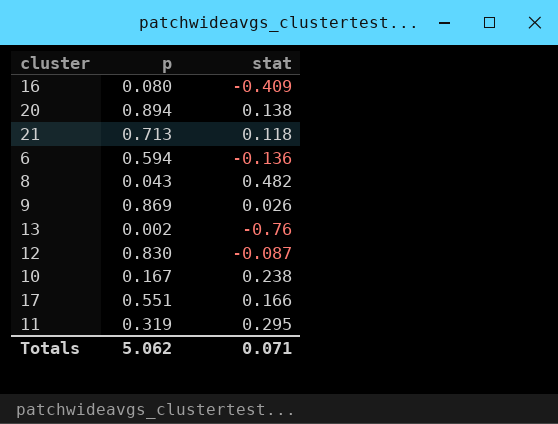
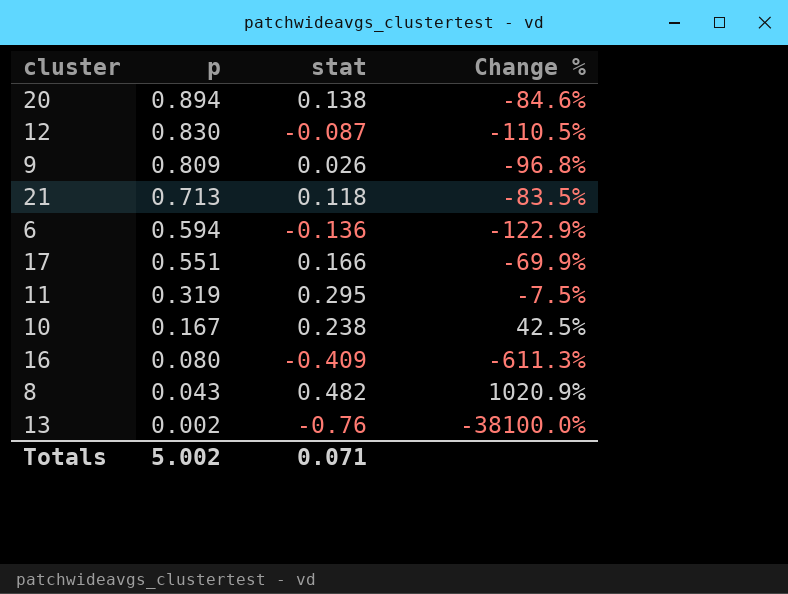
row order: none -> p descending
column Change % | formula: none -> ([stat] - [p]) / [p]
9 | p: 0.869 -> 0.809
Totals | p: 5.062 -> 5.002

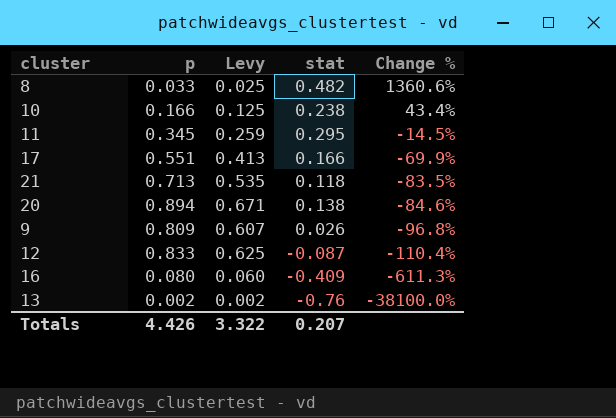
row order: p descending -> Change % descending
column Levy | formula: none -> [p] * 0.75
row 6: 0.594 | -0.136 | -122.9% -> none
8 | p: 0.043 -> 0.033
8 | Change %: 1020.9% -> 1360.6%
10 | p: 0.167 -> 0.166
10 | Change %: 42.5% -> 43.4%
11 | p: 0.319 -> 0.345
11 | Change %: -7.5% -> -14.5%
12 | p: 0.830 -> 0.833
12 | Change %: -110.5% -> -110.4%
Totals | p: 5.002 -> 4.426
Totals | stat: 0.071 -> 0.207

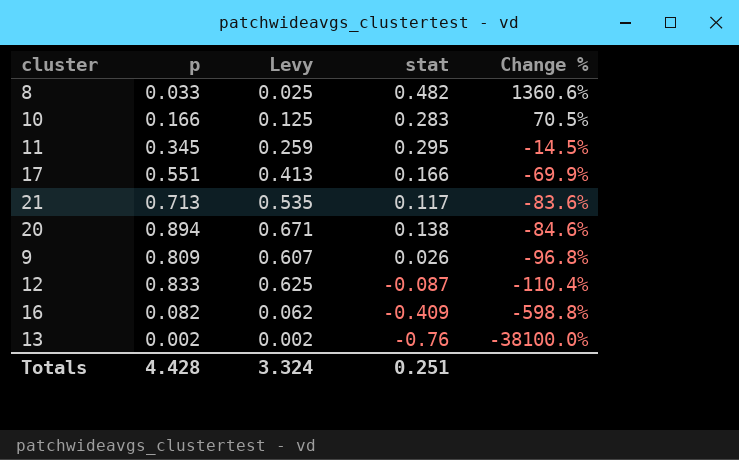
10 | stat: 0.238 -> 0.283
10 | Change %: 43.4% -> 70.5%
21 | stat: 0.118 -> 0.117
21 | Change %: -83.5% -> -83.6%
16 | p: 0.080 -> 0.082
16 | Levy: 0.060 -> 0.062
16 | Change %: -611.3% -> -598.8%
Totals | p: 4.426 -> 4.428
Totals | Levy: 3.322 -> 3.324
Totals | stat: 0.207 -> 0.251

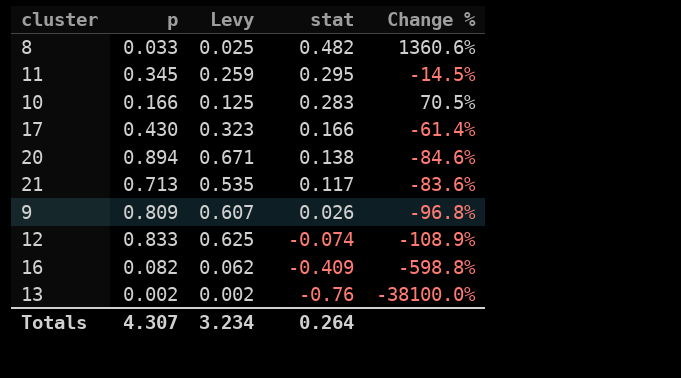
row order: Change % descending -> stat descending
17 | p: 0.551 -> 0.430
17 | Levy: 0.413 -> 0.323
17 | Change %: -69.9% -> -61.4%
12 | stat: -0.087 -> -0.074
12 | Change %: -110.4% -> -108.9%
Totals | p: 4.428 -> 4.307
Totals | Levy: 3.324 -> 3.234
Totals | stat: 0.251 -> 0.264

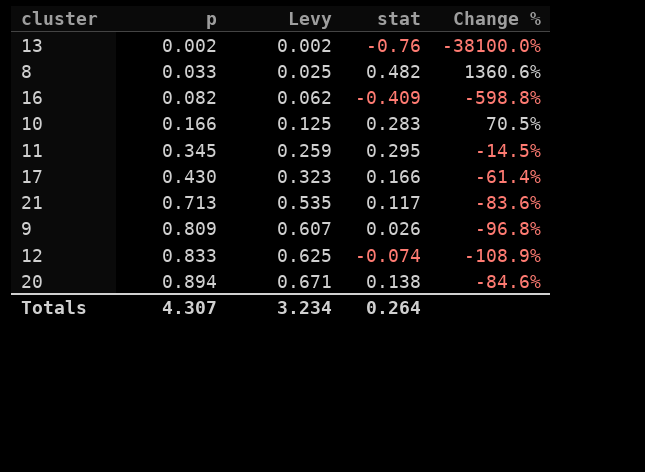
row order: stat descending -> p ascending

